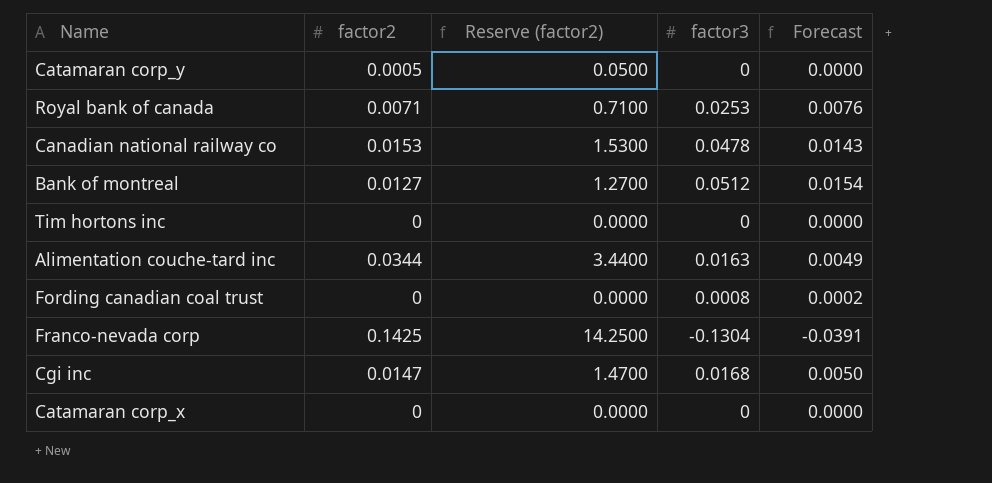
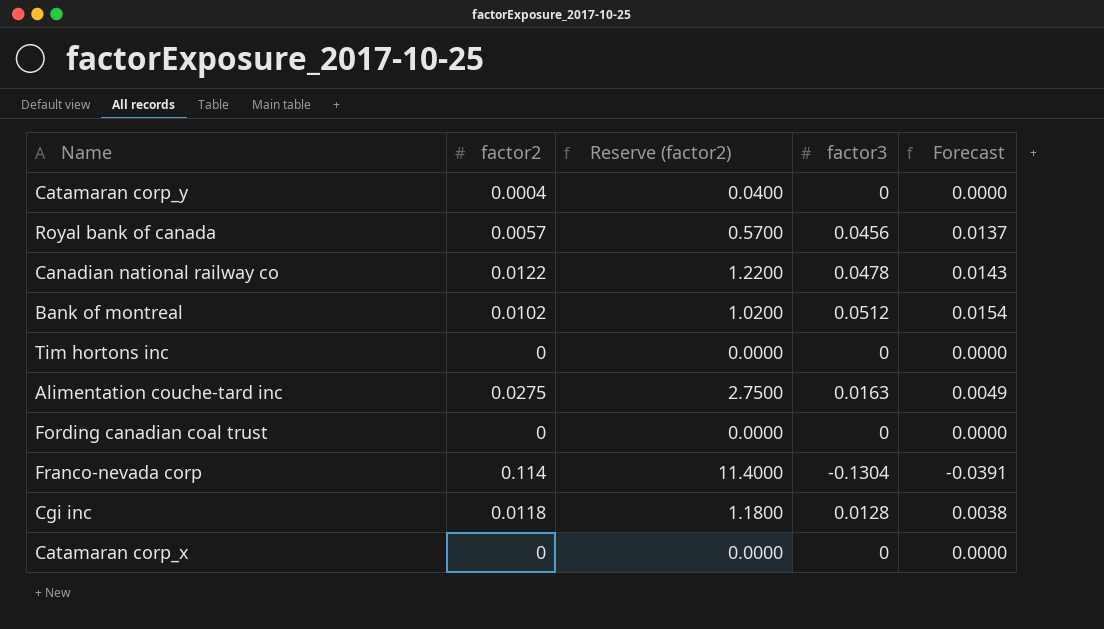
Catamaran corp_y | factor2: 0.0005 -> 0.0004
Catamaran corp_y | Reserve (factor2): 0.0500 -> 0.0400
Royal bank of canada | factor2: 0.0071 -> 0.0057
Royal bank of canada | Reserve (factor2): 0.7100 -> 0.5700
Royal bank of canada | factor3: 0.0253 -> 0.0456
Royal bank of canada | Forecast: 0.0076 -> 0.0137
Canadian national railway co | factor2: 0.0153 -> 0.0122
Canadian national railway co | Reserve (factor2): 1.5300 -> 1.2200
Bank of montreal | factor2: 0.0127 -> 0.0102
Bank of montreal | Reserve (factor2): 1.2700 -> 1.0200
Alimentation couche-tard inc | factor2: 0.0344 -> 0.0275
Alimentation couche-tard inc | Reserve (factor2): 3.4400 -> 2.7500
Fording canadian coal trust | factor3: 0.0008 -> 0
Fording canadian coal trust | Forecast: 0.0002 -> 0.0000
Franco-nevada corp | factor2: 0.1425 -> 0.114
Franco-nevada corp | Reserve (factor2): 14.2500 -> 11.4000
Cgi inc | factor2: 0.0147 -> 0.0118
Cgi inc | Reserve (factor2): 1.4700 -> 1.1800
Cgi inc | factor3: 0.0168 -> 0.0128
Cgi inc | Forecast: 0.0050 -> 0.0038

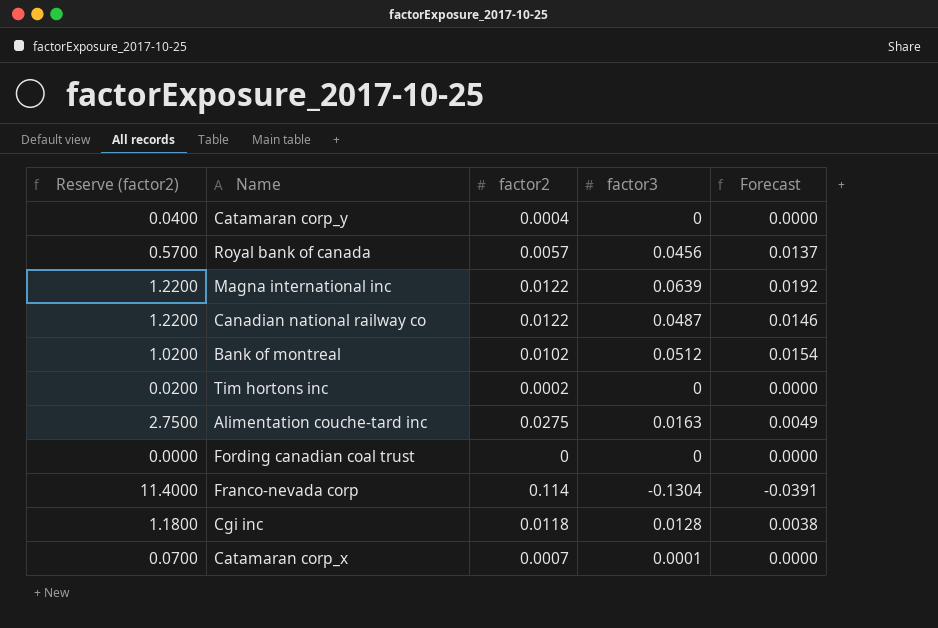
column Reserve (factor2) | position: 3 -> 1
row Magna international inc: none -> 1.2200 | 0.0122 | 0.0639 | 0.0192
Canadian national railway co | factor3: 0.0478 -> 0.0487
Canadian national railway co | Forecast: 0.0143 -> 0.0146
Tim hortons inc | Reserve (factor2): 0.0000 -> 0.0200
Tim hortons inc | factor2: 0 -> 0.0002
Catamaran corp_x | Reserve (factor2): 0.0000 -> 0.0700
Catamaran corp_x | factor2: 0 -> 0.0007
Catamaran corp_x | factor3: 0 -> 0.0001

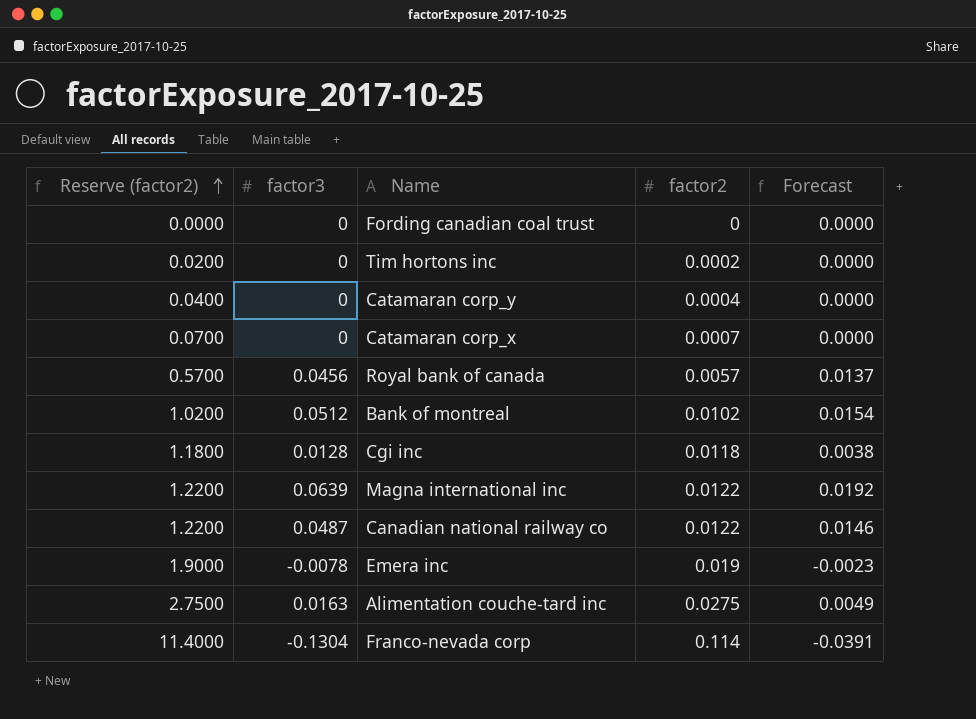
row order: none -> Reserve (factor2) ascending
column factor3 | position: 4 -> 2
Catamaran corp_x | factor3: 0.0001 -> 0
row Emera inc: none -> 1.9000 | -0.0078 | 0.019 | -0.0023

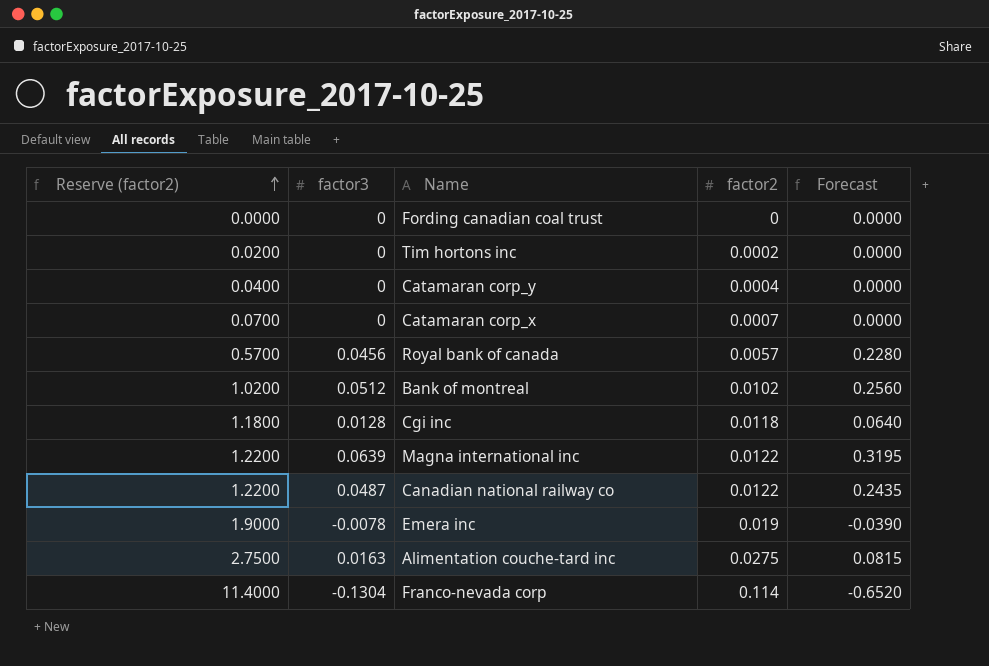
column Forecast | formula: [factor3] * 0.3 -> [factor3] * 5

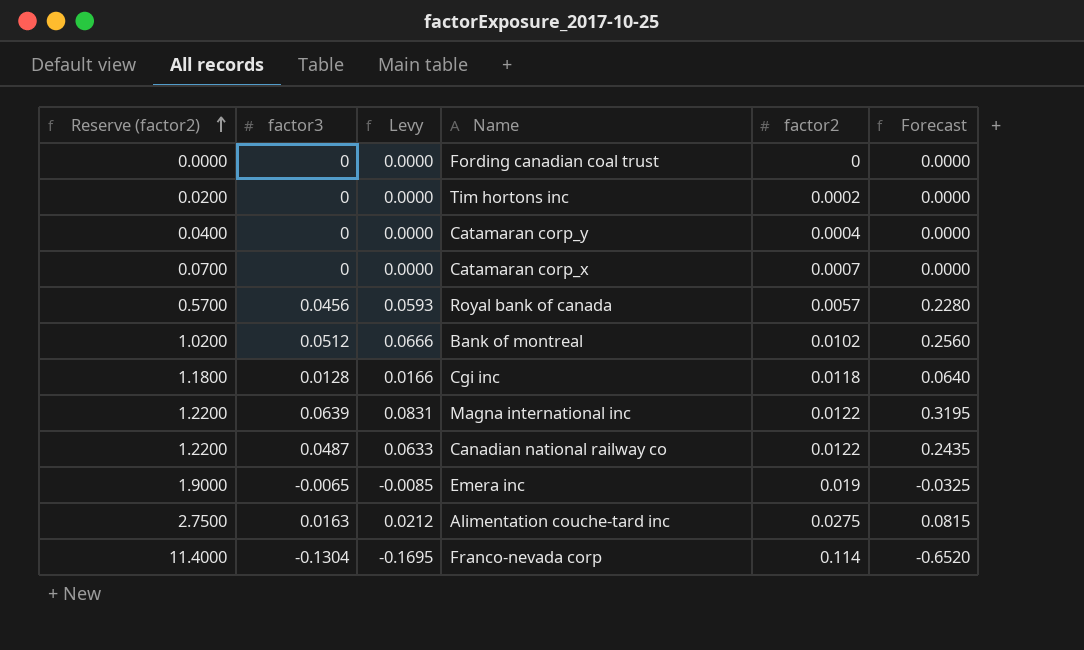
column Levy | formula: none -> [factor3] * 1.3
Emera inc | factor3: -0.0078 -> -0.0065
Emera inc | Forecast: -0.0390 -> -0.0325

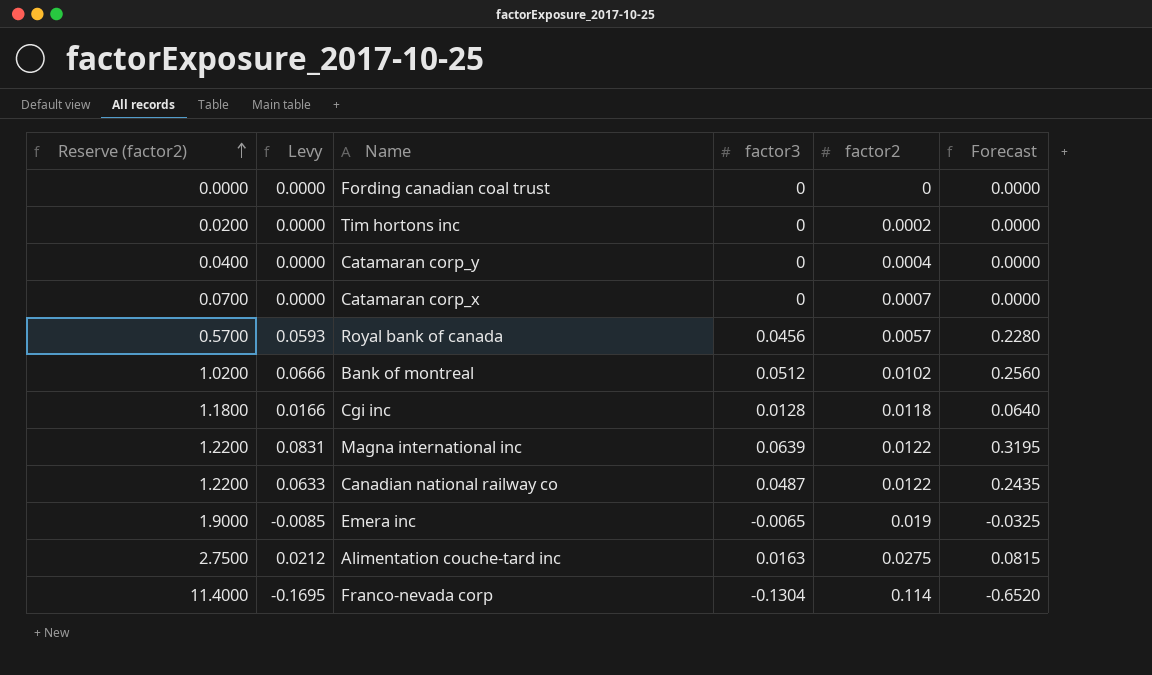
column factor3 | position: 2 -> 4

